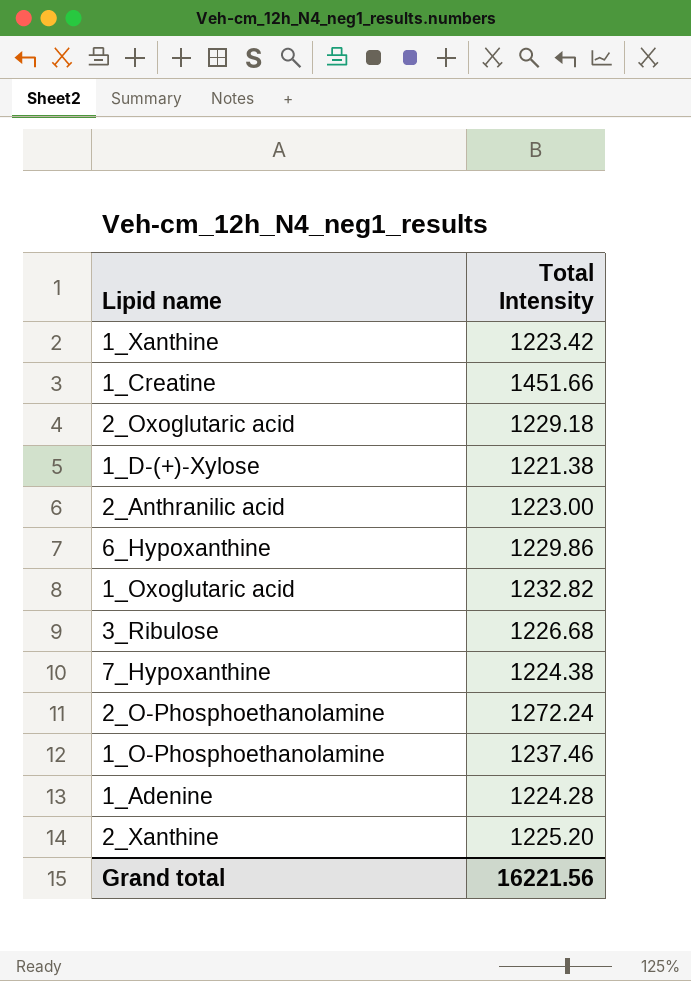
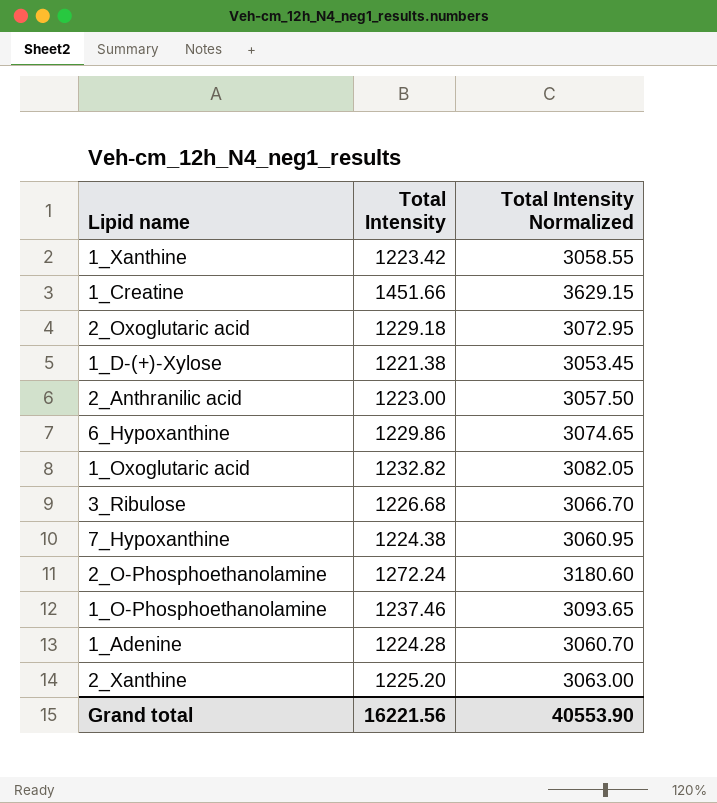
column Total Intensity Normalized | formula: none -> [Total Intensity] * 2.5

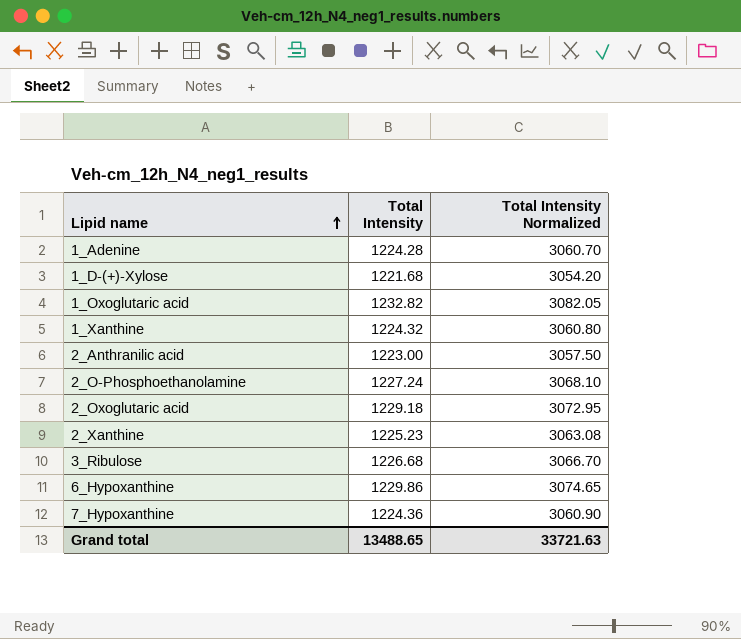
row order: none -> Lipid name ascending
row 1_Creatine: 1451.66 | 3629.15 -> none
row 1_O-Phosphoethanolamine: 1237.46 | 3093.65 -> none
1_D-(+)-Xylose | Total Intensity: 1221.38 -> 1221.68
1_D-(+)-Xylose | Total Intensity Normalized: 3053.45 -> 3054.20
1_Xanthine | Total Intensity: 1223.42 -> 1224.32
1_Xanthine | Total Intensity Normalized: 3058.55 -> 3060.80
2_O-Phosphoethanolamine | Total Intensity: 1272.24 -> 1227.24
2_O-Phosphoethanolamine | Total Intensity Normalized: 3180.60 -> 3068.10
2_Xanthine | Total Intensity: 1225.20 -> 1225.23
2_Xanthine | Total Intensity Normalized: 3063.00 -> 3063.08
7_Hypoxanthine | Total Intensity: 1224.38 -> 1224.36
7_Hypoxanthine | Total Intensity Normalized: 3060.95 -> 3060.90
Grand total | Total Intensity: 16221.56 -> 13488.65
Grand total | Total Intensity Normalized: 40553.90 -> 33721.63

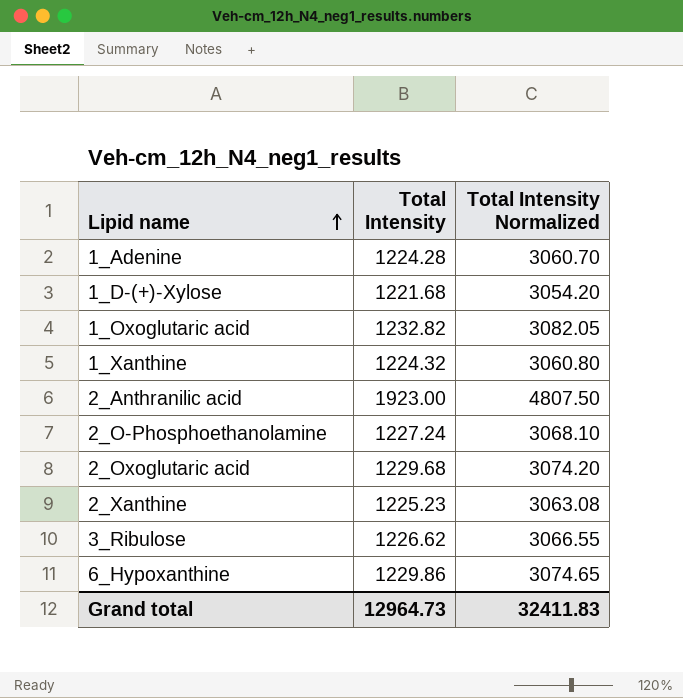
row 7_Hypoxanthine: 1224.36 | 3060.90 -> none
2_Anthranilic acid | Total Intensity: 1223.00 -> 1923.00
2_Anthranilic acid | Total Intensity Normalized: 3057.50 -> 4807.50
2_Oxoglutaric acid | Total Intensity: 1229.18 -> 1229.68
2_Oxoglutaric acid | Total Intensity Normalized: 3072.95 -> 3074.20
3_Ribulose | Total Intensity: 1226.68 -> 1226.62
3_Ribulose | Total Intensity Normalized: 3066.70 -> 3066.55
Grand total | Total Intensity: 13488.65 -> 12964.73
Grand total | Total Intensity Normalized: 33721.63 -> 32411.83

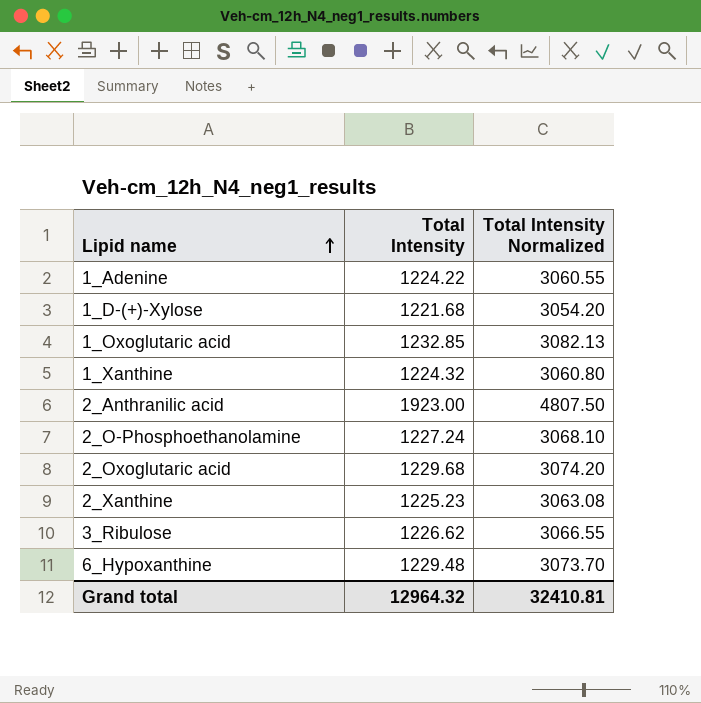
1_Adenine | Total Intensity: 1224.28 -> 1224.22
1_Adenine | Total Intensity Normalized: 3060.70 -> 3060.55
1_Oxoglutaric acid | Total Intensity: 1232.82 -> 1232.85
1_Oxoglutaric acid | Total Intensity Normalized: 3082.05 -> 3082.13
6_Hypoxanthine | Total Intensity: 1229.86 -> 1229.48
6_Hypoxanthine | Total Intensity Normalized: 3074.65 -> 3073.70
Grand total | Total Intensity: 12964.73 -> 12964.32
Grand total | Total Intensity Normalized: 32411.83 -> 32410.81

